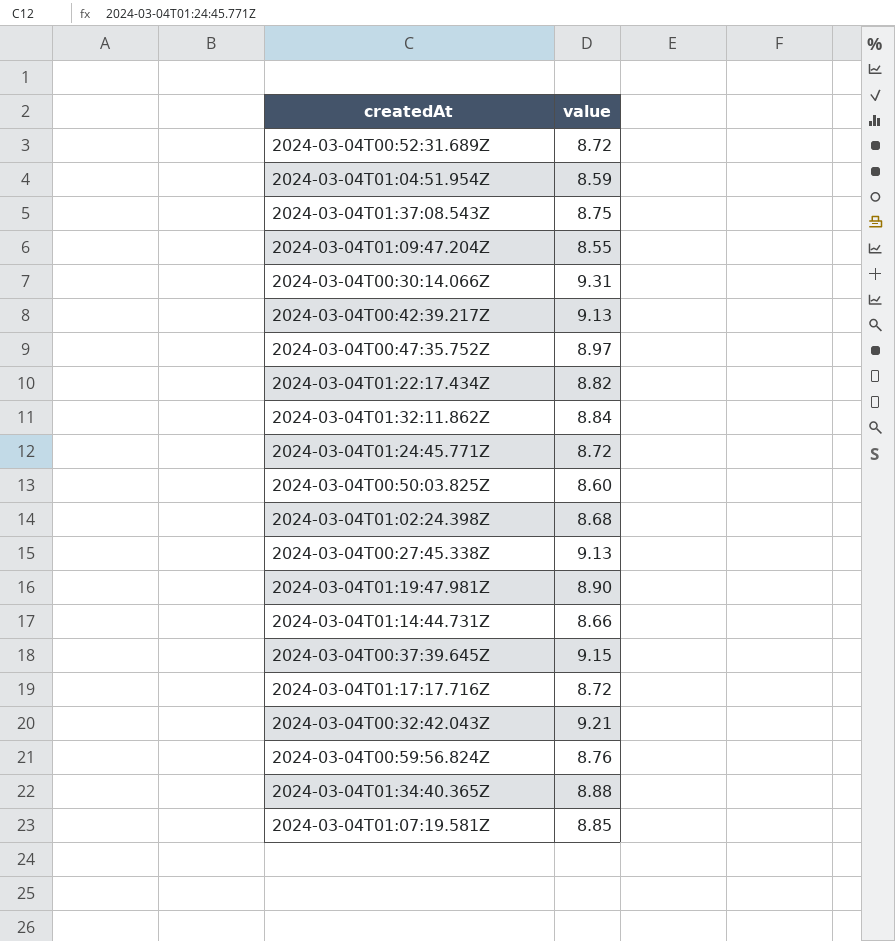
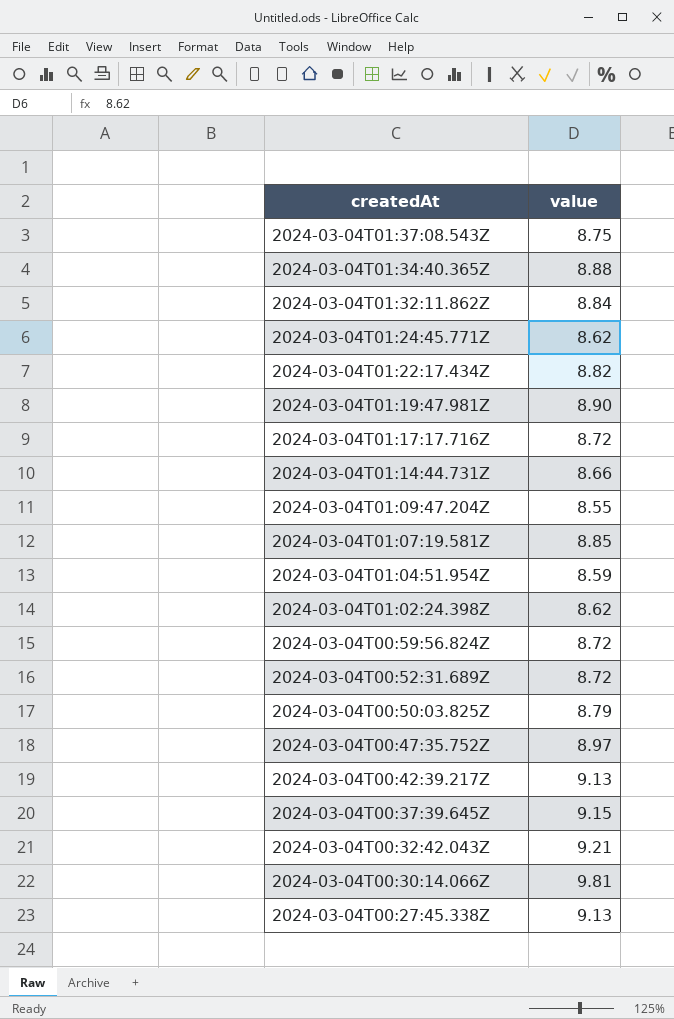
row order: none -> createdAt descending
2024-03-04T01:24:45.771Z | value: 8.72 -> 8.62
2024-03-04T01:02:24.398Z | value: 8.68 -> 8.62
2024-03-04T00:59:56.824Z | value: 8.76 -> 8.72
2024-03-04T00:50:03.825Z | value: 8.60 -> 8.79
2024-03-04T00:30:14.066Z | value: 9.31 -> 9.81

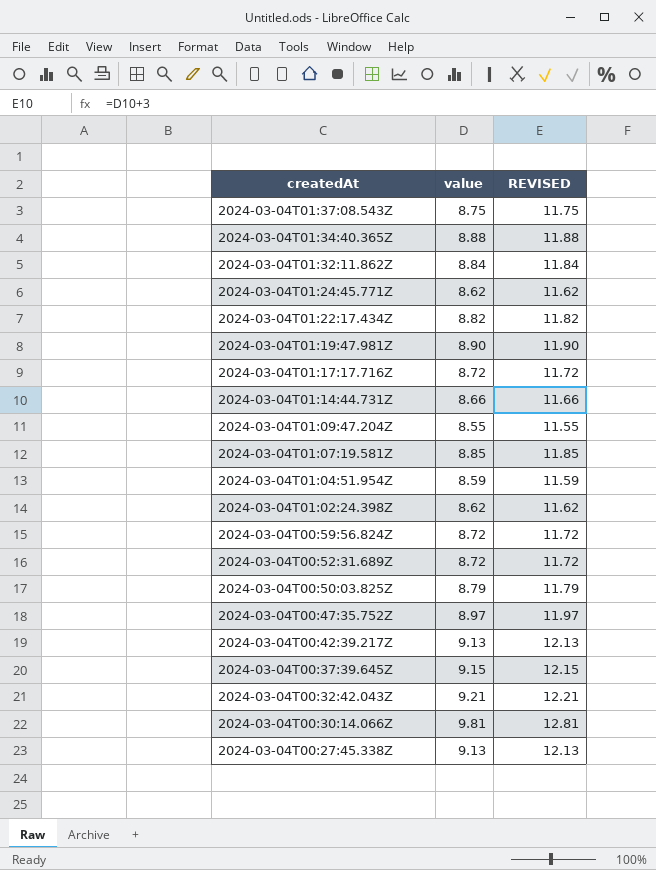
column REVISED | formula: none -> [value] + 3

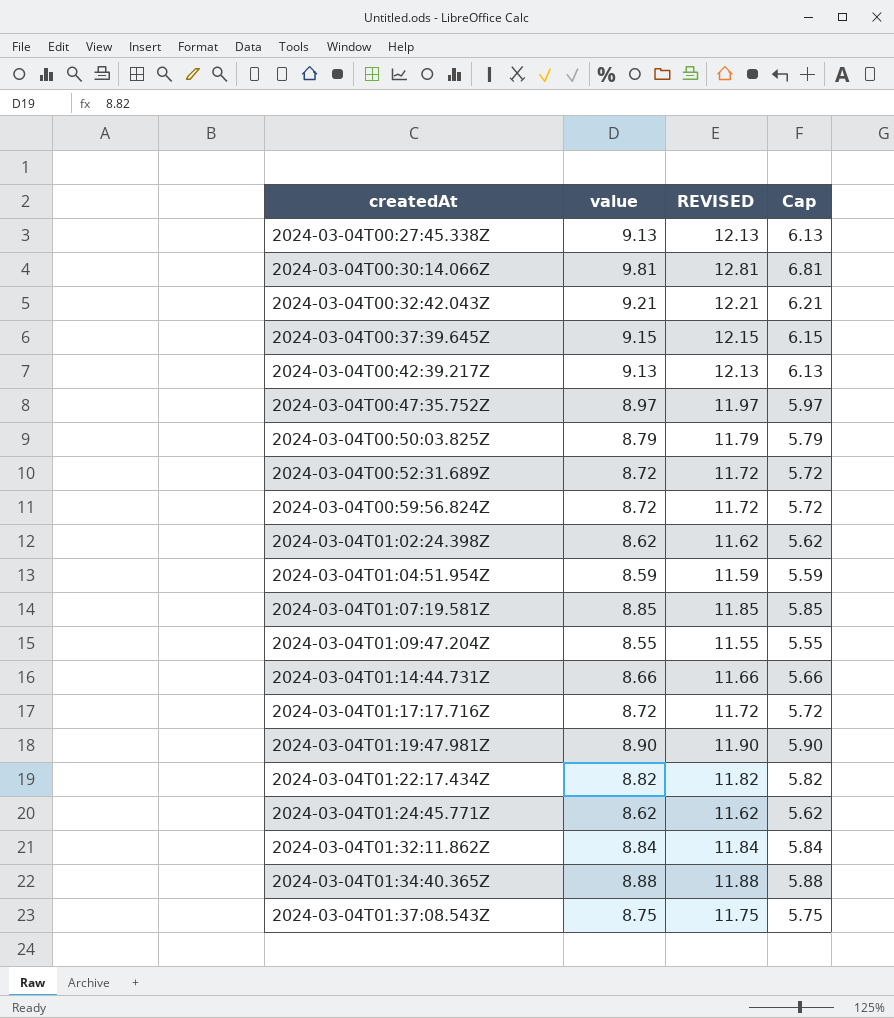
row order: createdAt descending -> createdAt ascending
column Cap | formula: none -> [value] - 3

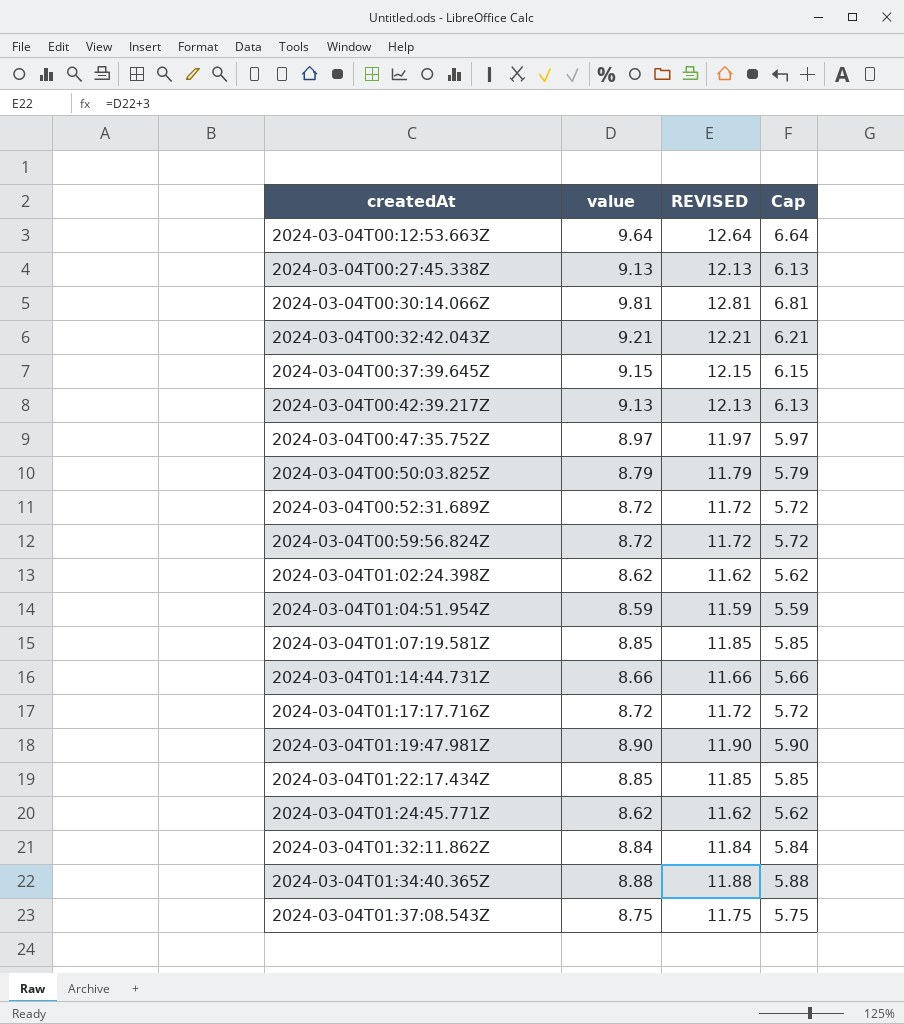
row 2024-03-04T01:09:47.204Z: 8.55 | 11.55 | 5.55 -> none
row 2024-03-04T00:12:53.663Z: none -> 9.64 | 12.64 | 6.64
2024-03-04T01:22:17.434Z | value: 8.82 -> 8.85
2024-03-04T01:22:17.434Z | REVISED: 11.82 -> 11.85
2024-03-04T01:22:17.434Z | Cap: 5.82 -> 5.85

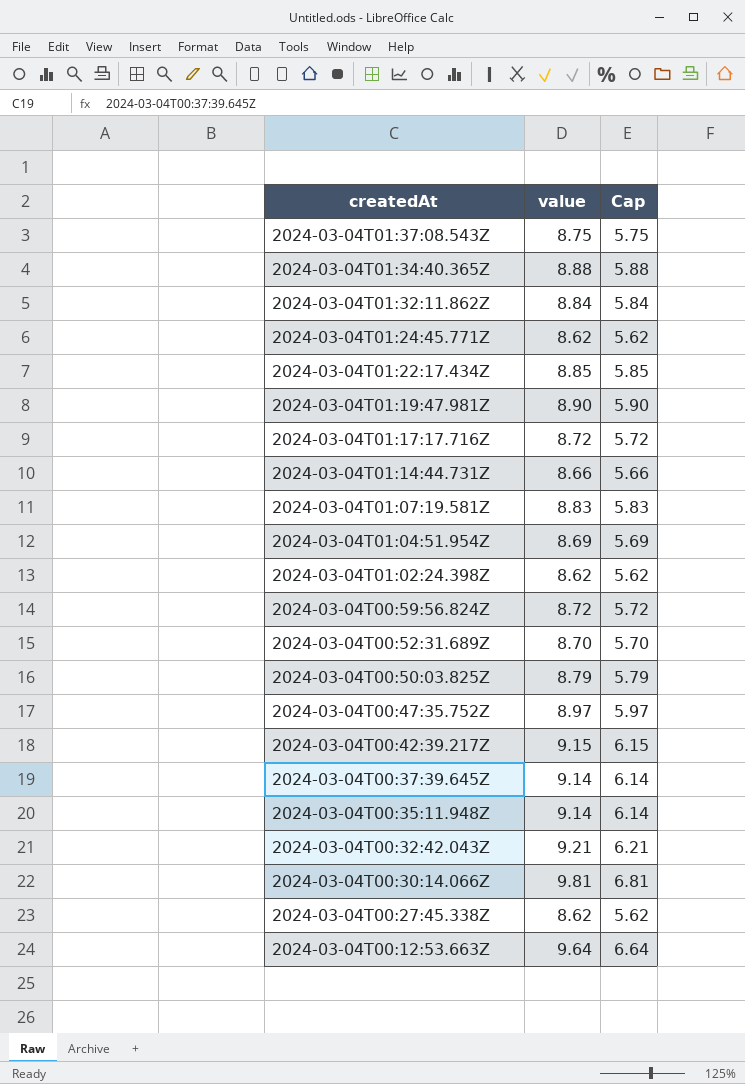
row order: createdAt ascending -> createdAt descending
column REVISED | formula: [value] + 3 -> none
2024-03-04T01:07:19.581Z | value: 8.85 -> 8.83
2024-03-04T01:07:19.581Z | Cap: 5.85 -> 5.83
2024-03-04T01:04:51.954Z | value: 8.59 -> 8.69
2024-03-04T01:04:51.954Z | Cap: 5.59 -> 5.69
2024-03-04T00:52:31.689Z | value: 8.72 -> 8.70
2024-03-04T00:52:31.689Z | Cap: 5.72 -> 5.70
2024-03-04T00:42:39.217Z | value: 9.13 -> 9.15
2024-03-04T00:42:39.217Z | Cap: 6.13 -> 6.15
2024-03-04T00:37:39.645Z | value: 9.15 -> 9.14
2024-03-04T00:37:39.645Z | Cap: 6.15 -> 6.14
row 2024-03-04T00:35:11.948Z: none -> 9.14 | 6.14
2024-03-04T00:27:45.338Z | value: 9.13 -> 8.62
2024-03-04T00:27:45.338Z | Cap: 6.13 -> 5.62

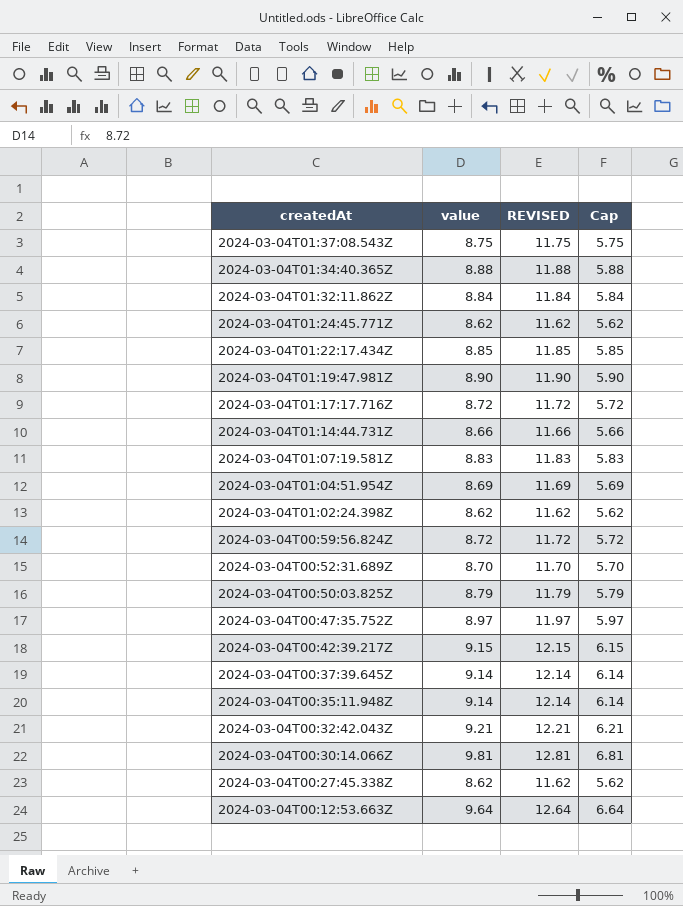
column REVISED | formula: none -> [value] + 3

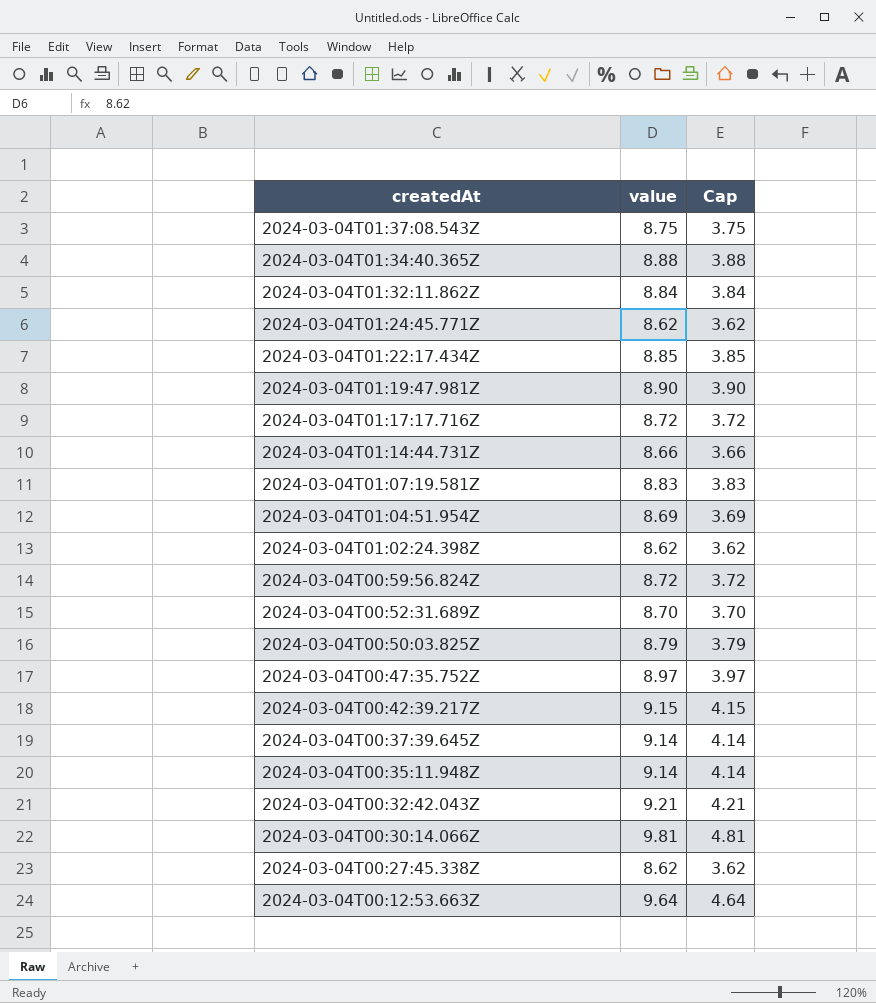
column REVISED | formula: [value] + 3 -> none
column Cap | formula: [value] - 3 -> [value] - 5

